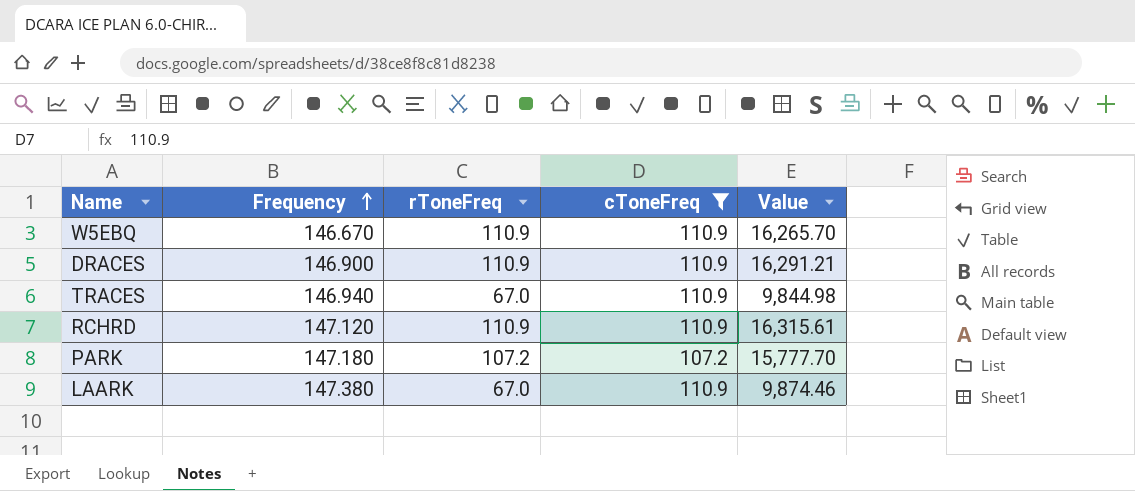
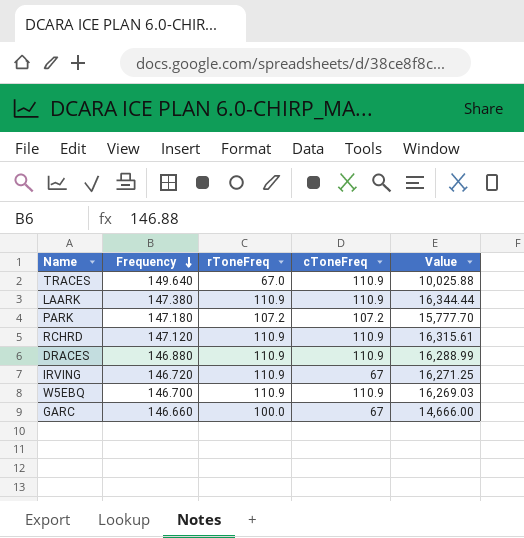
filter: cToneFreq != 67 -> none
row order: Frequency ascending -> Frequency descending
TRACES | Frequency: 146.940 -> 149.640
TRACES | Value: 9,844.98 -> 10,025.88
LAARK | rToneFreq: 67.0 -> 110.9
LAARK | Value: 9,874.46 -> 16,344.44
DRACES | Frequency: 146.900 -> 146.880
DRACES | Value: 16,291.21 -> 16,288.99
W5EBQ | Frequency: 146.670 -> 146.700
W5EBQ | Value: 16,265.70 -> 16,269.03

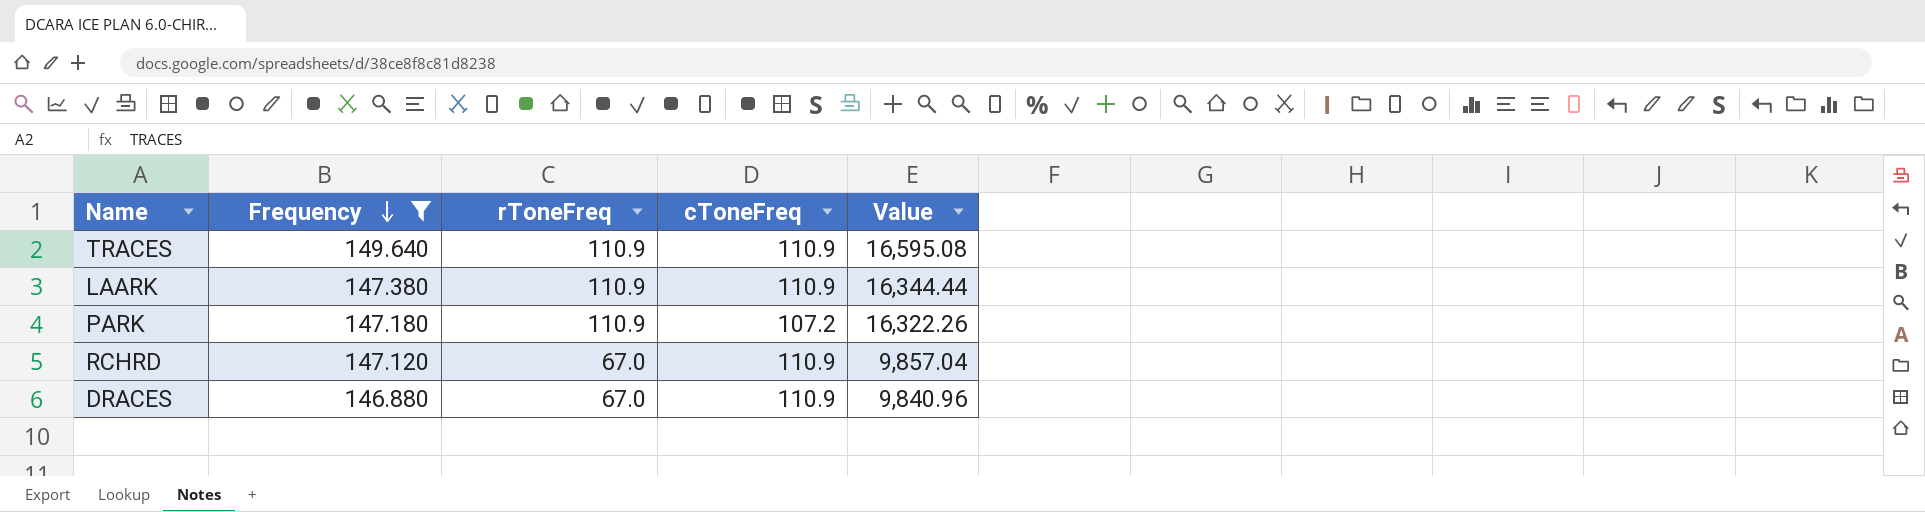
filter: none -> Frequency >= 146.880
TRACES | rToneFreq: 67.0 -> 110.9
TRACES | Value: 10,025.88 -> 16,595.08
PARK | rToneFreq: 107.2 -> 110.9
PARK | Value: 15,777.70 -> 16,322.26
RCHRD | rToneFreq: 110.9 -> 67.0
RCHRD | Value: 16,315.61 -> 9,857.04
DRACES | rToneFreq: 110.9 -> 67.0
DRACES | Value: 16,288.99 -> 9,840.96

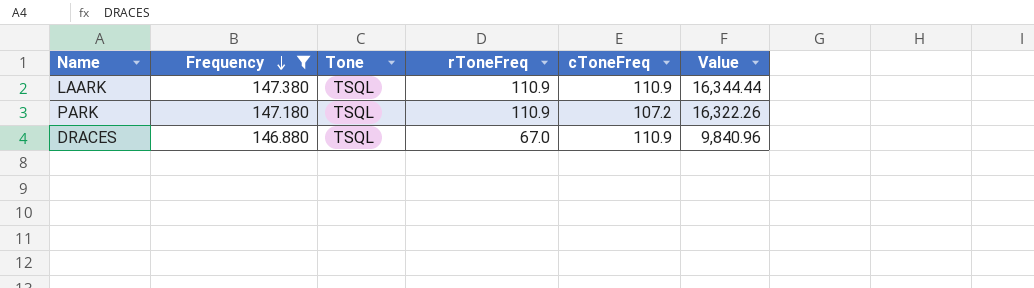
column Tone | position: none -> 3
row TRACES: 149.640 | 110.9 | 110.9 | 16,595.08 -> none
row RCHRD: 147.120 | 67.0 | 110.9 | 9,857.04 -> none

